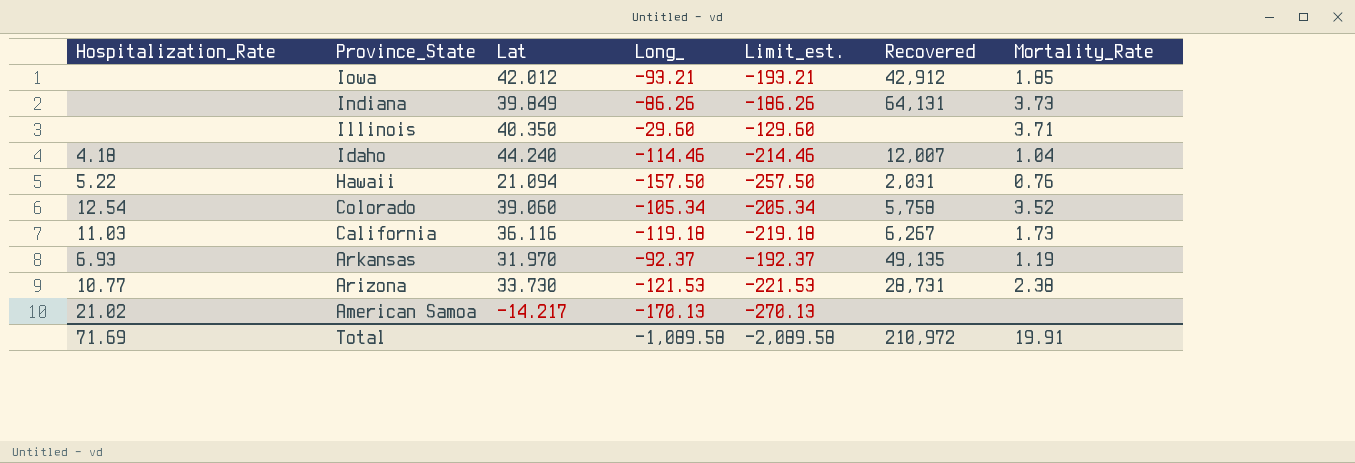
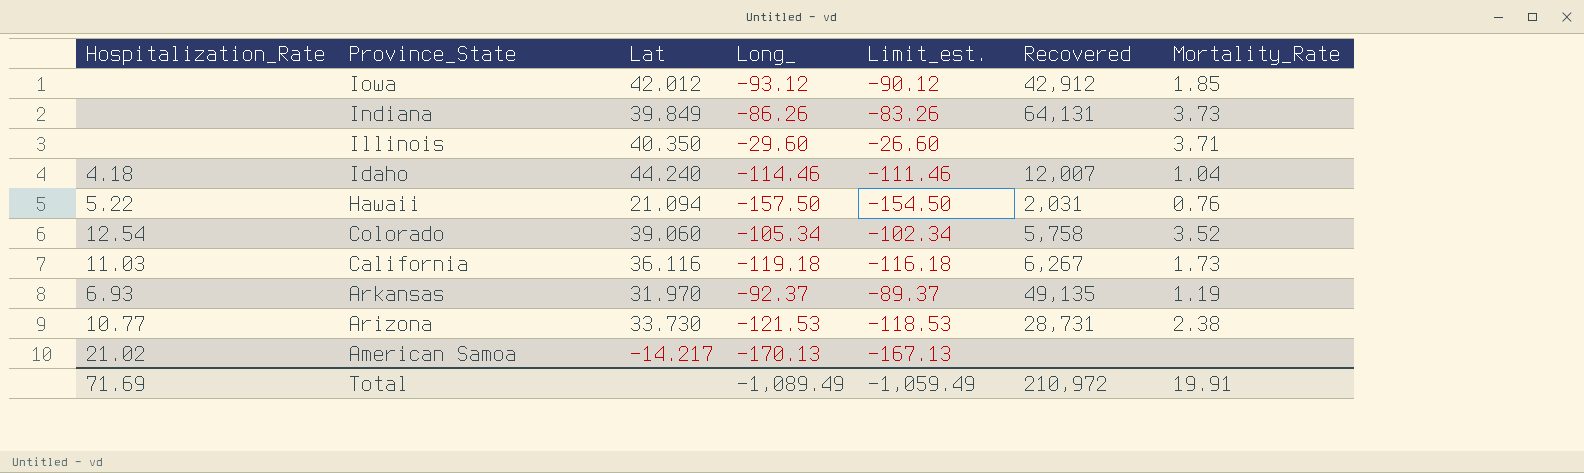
column Limit_est. | formula: [Long_] - 100 -> [Long_] + 3
Iowa | Long_: -93.21 -> -93.12
Total | Long_: -1,089.58 -> -1,089.49
Total | Limit_est.: -2,089.58 -> -1,059.49

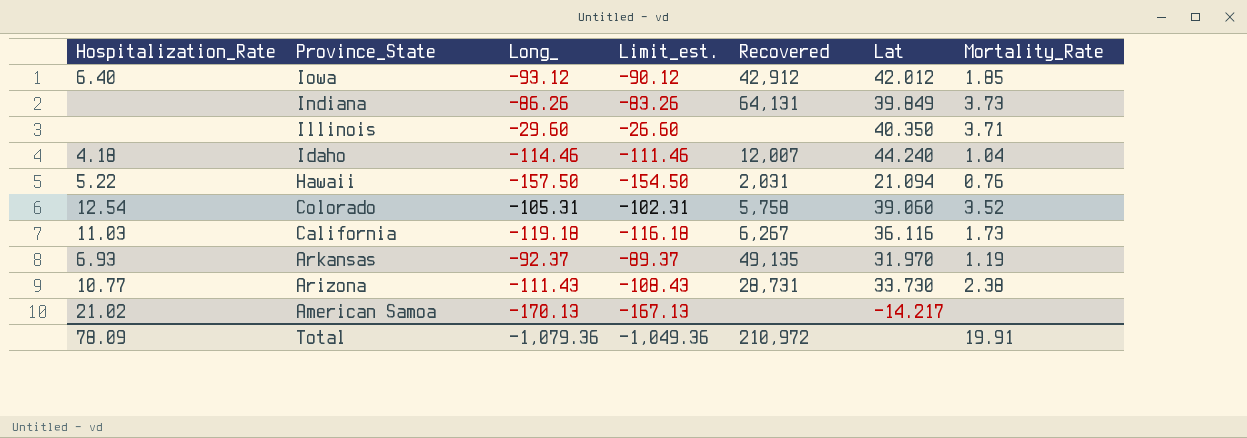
column Lat | position: 3 -> 6
Iowa | Hospitalization_Rate: none -> 6.40
Colorado | Long_: -105.34 -> -105.31
Colorado | Limit_est.: -102.34 -> -102.31
Arizona | Long_: -121.53 -> -111.43
Arizona | Limit_est.: -118.53 -> -108.43
Total | Hospitalization_Rate: 71.69 -> 78.09
Total | Long_: -1,089.49 -> -1,079.36
Total | Limit_est.: -1,059.49 -> -1,049.36

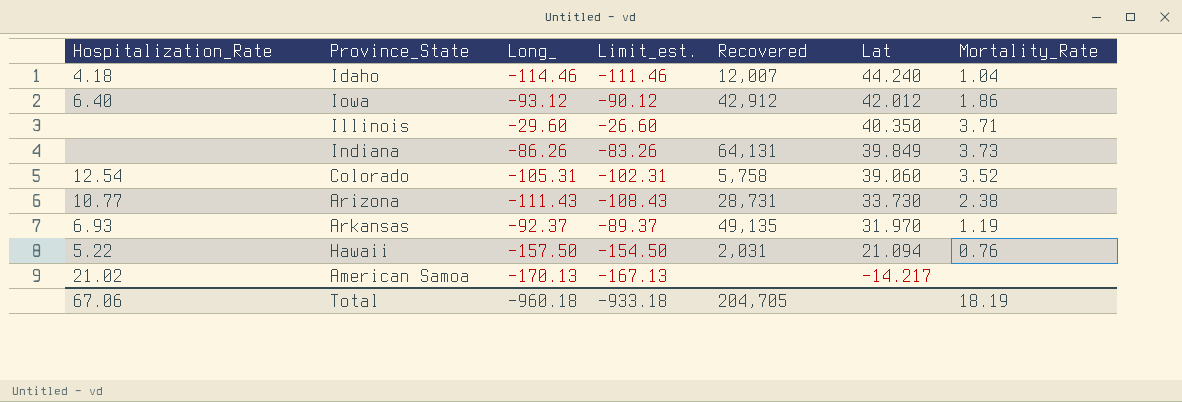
row order: Province_State descending -> Lat descending
row California: 11.03 | -119.18 | -116.18 | 6,267 | 36.116 | 1.73 -> none
Iowa | Mortality_Rate: 1.85 -> 1.86
Total | Hospitalization_Rate: 78.09 -> 67.06
Total | Long_: -1,079.36 -> -960.18
Total | Limit_est.: -1,049.36 -> -933.18
Total | Recovered: 210,972 -> 204,705
Total | Mortality_Rate: 19.91 -> 18.19

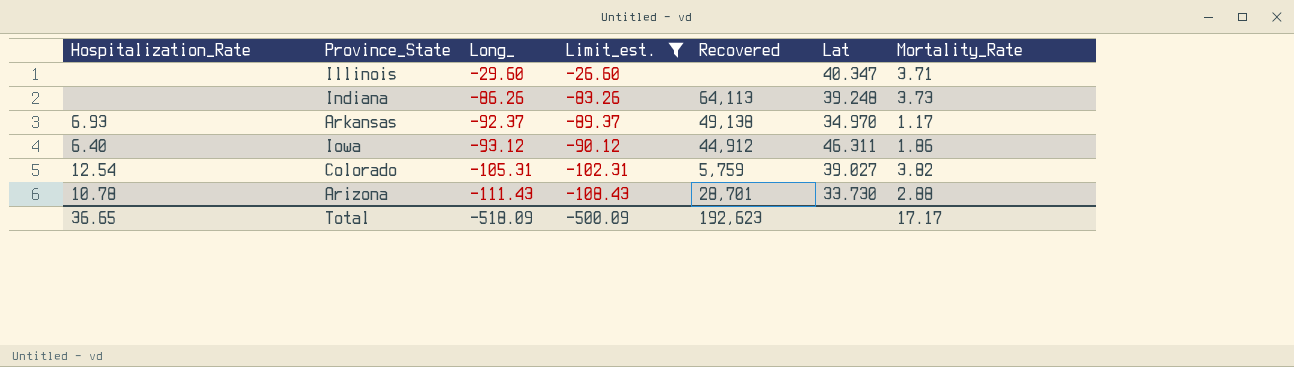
filter: none -> Limit_est. >= -108.43
row order: Lat descending -> Long_ descending
Illinois | Lat: 40.350 -> 40.347
Indiana | Recovered: 64,131 -> 64,113
Indiana | Lat: 39.849 -> 39.248
Arkansas | Recovered: 49,135 -> 49,138
Arkansas | Lat: 31.970 -> 34.970
Arkansas | Mortality_Rate: 1.19 -> 1.17
Iowa | Recovered: 42,912 -> 44,912
Iowa | Lat: 42.012 -> 46.311
Colorado | Recovered: 5,758 -> 5,759
Colorado | Lat: 39.060 -> 39.027
Colorado | Mortality_Rate: 3.52 -> 3.82
Arizona | Hospitalization_Rate: 10.77 -> 10.78
Arizona | Recovered: 28,731 -> 28,701
Arizona | Mortality_Rate: 2.38 -> 2.88
Total | Hospitalization_Rate: 67.06 -> 36.65
Total | Long_: -960.18 -> -518.09
Total | Limit_est.: -933.18 -> -500.09
Total | Recovered: 204,705 -> 192,623
Total | Mortality_Rate: 18.19 -> 17.17

